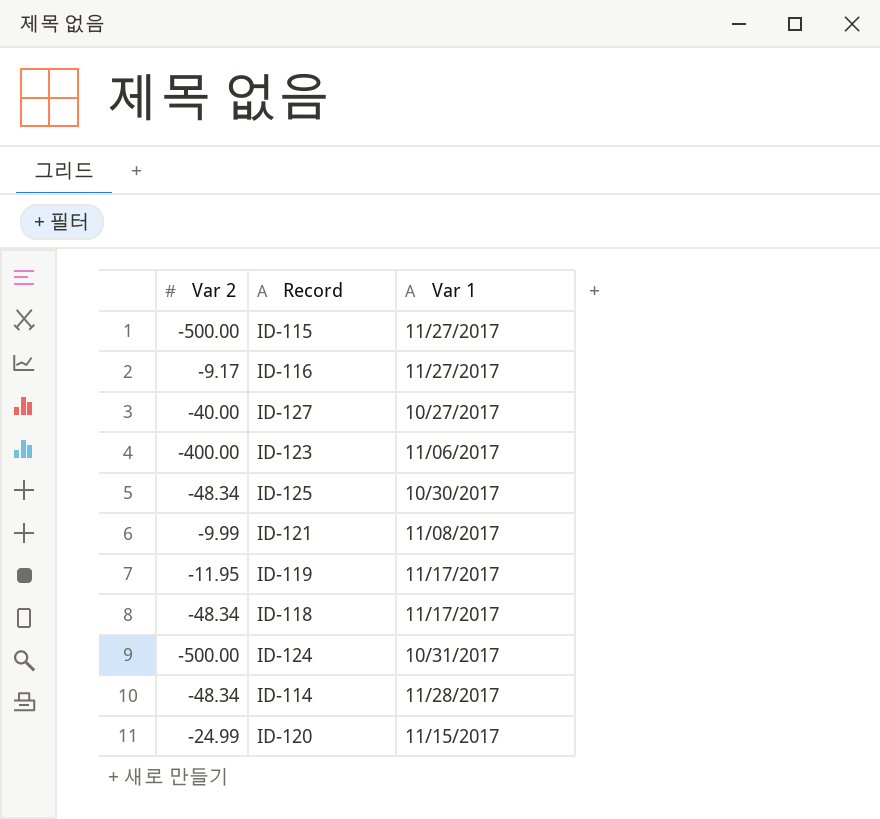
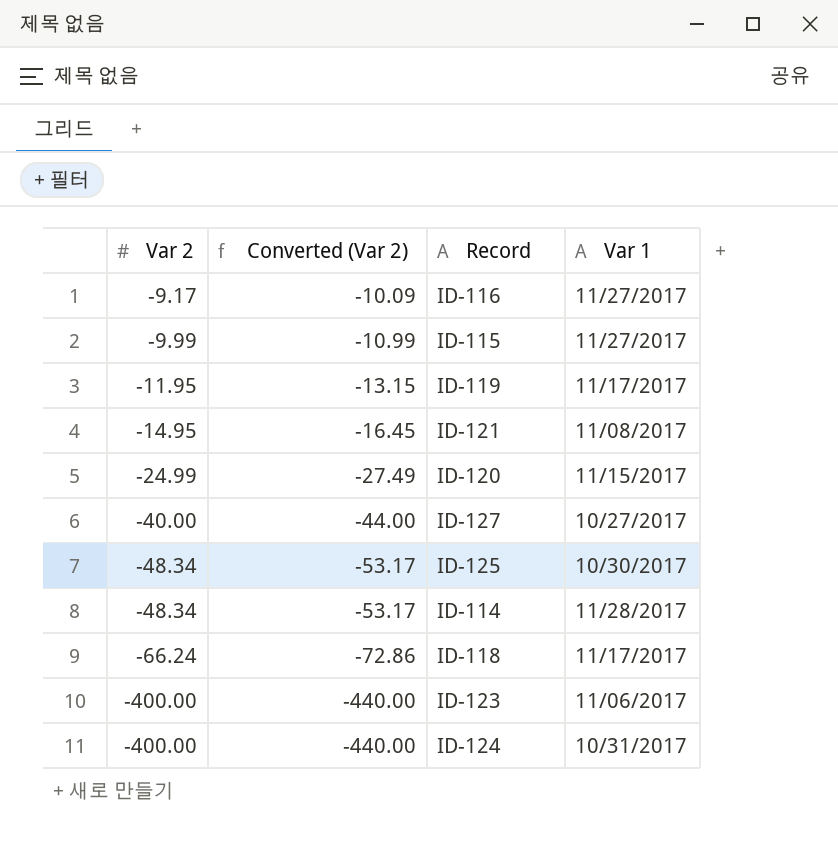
row order: none -> Var 2 descending
column Converted (Var 2) | formula: none -> [Var 2] * 1.1
ID-115 | Var 2: -500.00 -> -9.99
ID-121 | Var 2: -9.99 -> -14.95
ID-118 | Var 2: -48.34 -> -66.24
ID-124 | Var 2: -500.00 -> -400.00

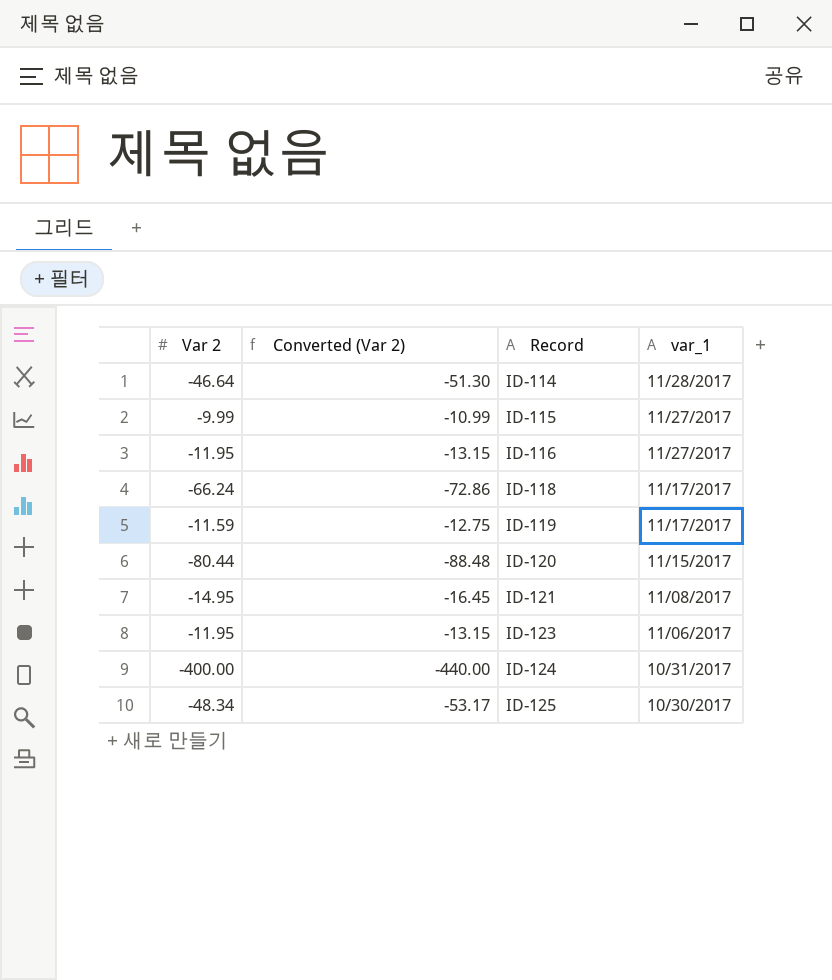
row order: Var 2 descending -> Record ascending
column name: Var 1 -> var_1
row ID-127: -40.00 | -44.00 | 10/27/2017 -> none
ID-114 | Var 2: -48.34 -> -46.64
ID-114 | Converted (Var 2): -53.17 -> -51.30
ID-116 | Var 2: -9.17 -> -11.95
ID-116 | Converted (Var 2): -10.09 -> -13.15
ID-119 | Var 2: -11.95 -> -11.59
ID-119 | Converted (Var 2): -13.15 -> -12.75
ID-120 | Var 2: -24.99 -> -80.44
ID-120 | Converted (Var 2): -27.49 -> -88.48
ID-123 | Var 2: -400.00 -> -11.95
ID-123 | Converted (Var 2): -440.00 -> -13.15

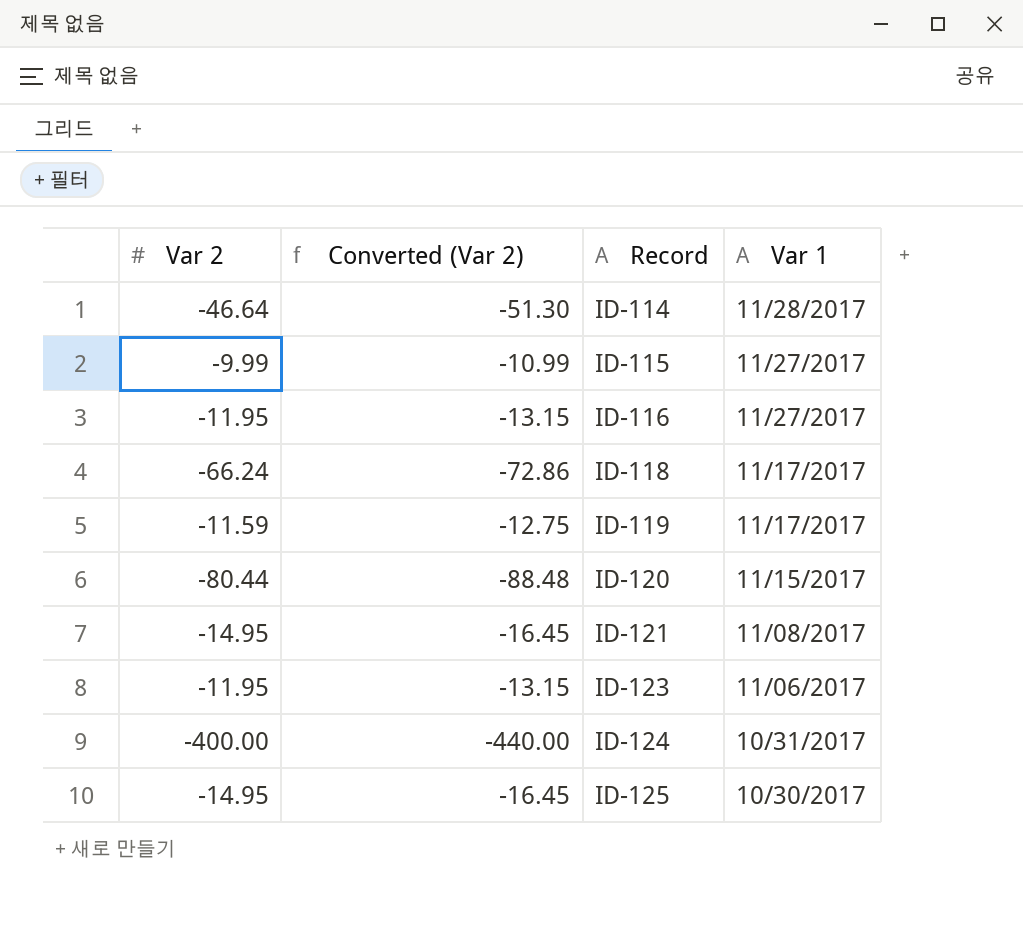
column name: var_1 -> Var 1
ID-125 | Var 2: -48.34 -> -14.95
ID-125 | Converted (Var 2): -53.17 -> -16.45

